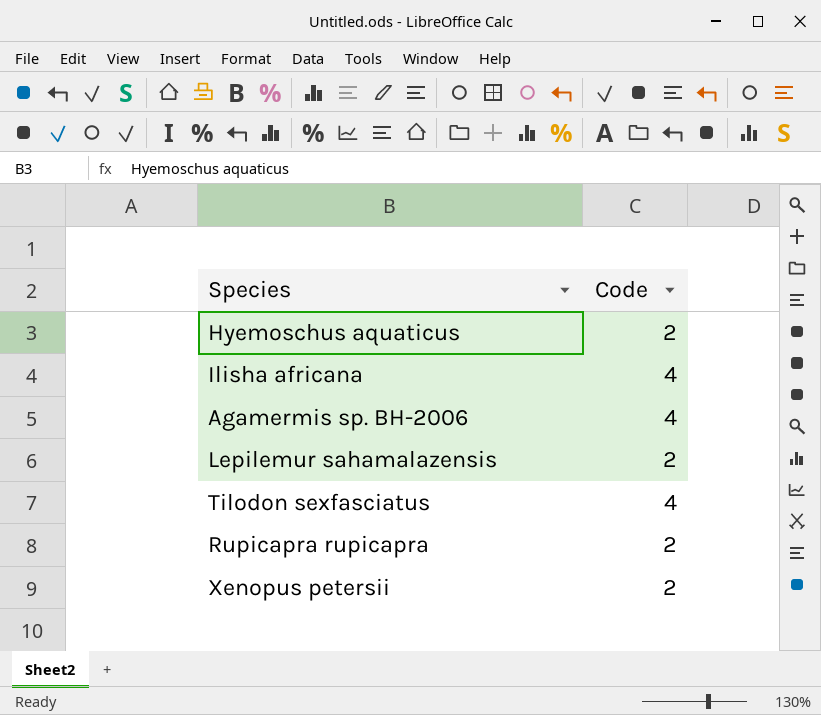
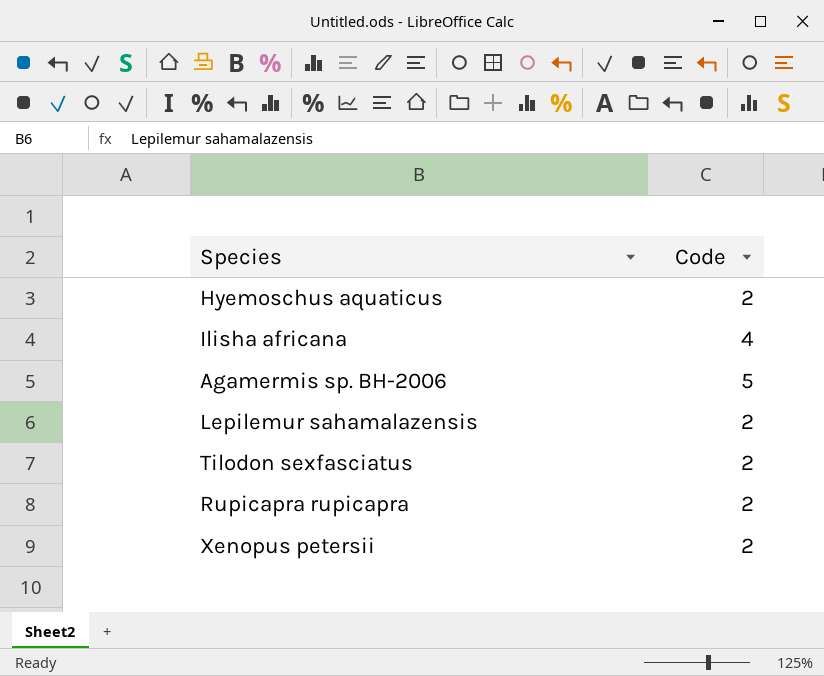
Agamermis sp. BH-2006 | Code: 4 -> 5
Tilodon sexfasciatus | Code: 4 -> 2

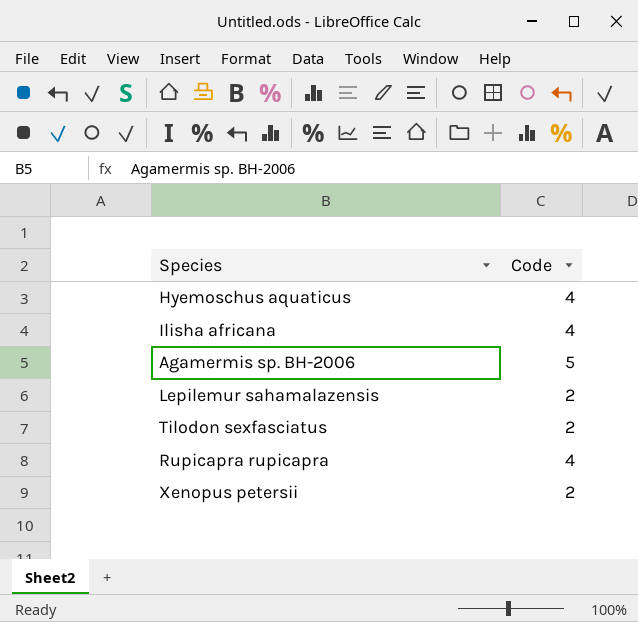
Hyemoschus aquaticus | Code: 2 -> 4
Rupicapra rupicapra | Code: 2 -> 4

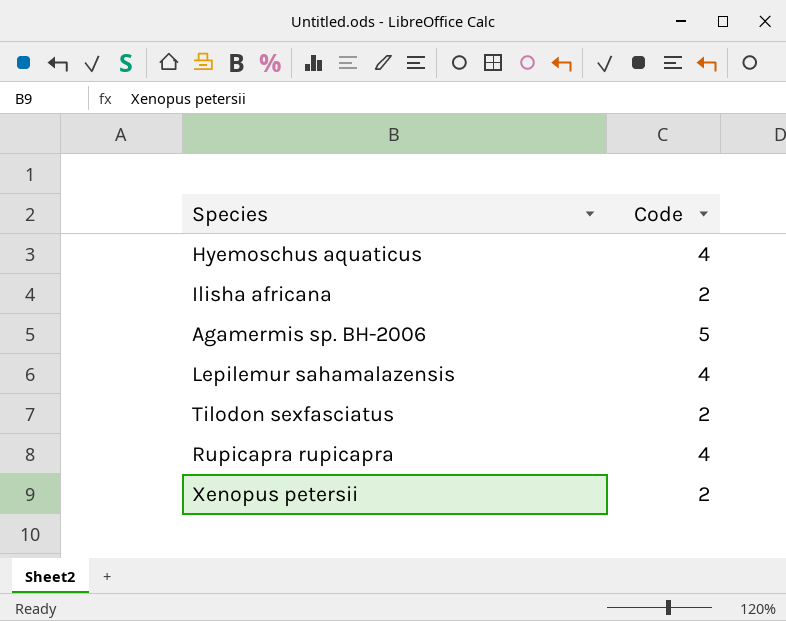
Ilisha africana | Code: 4 -> 2
Lepilemur sahamalazensis | Code: 2 -> 4

